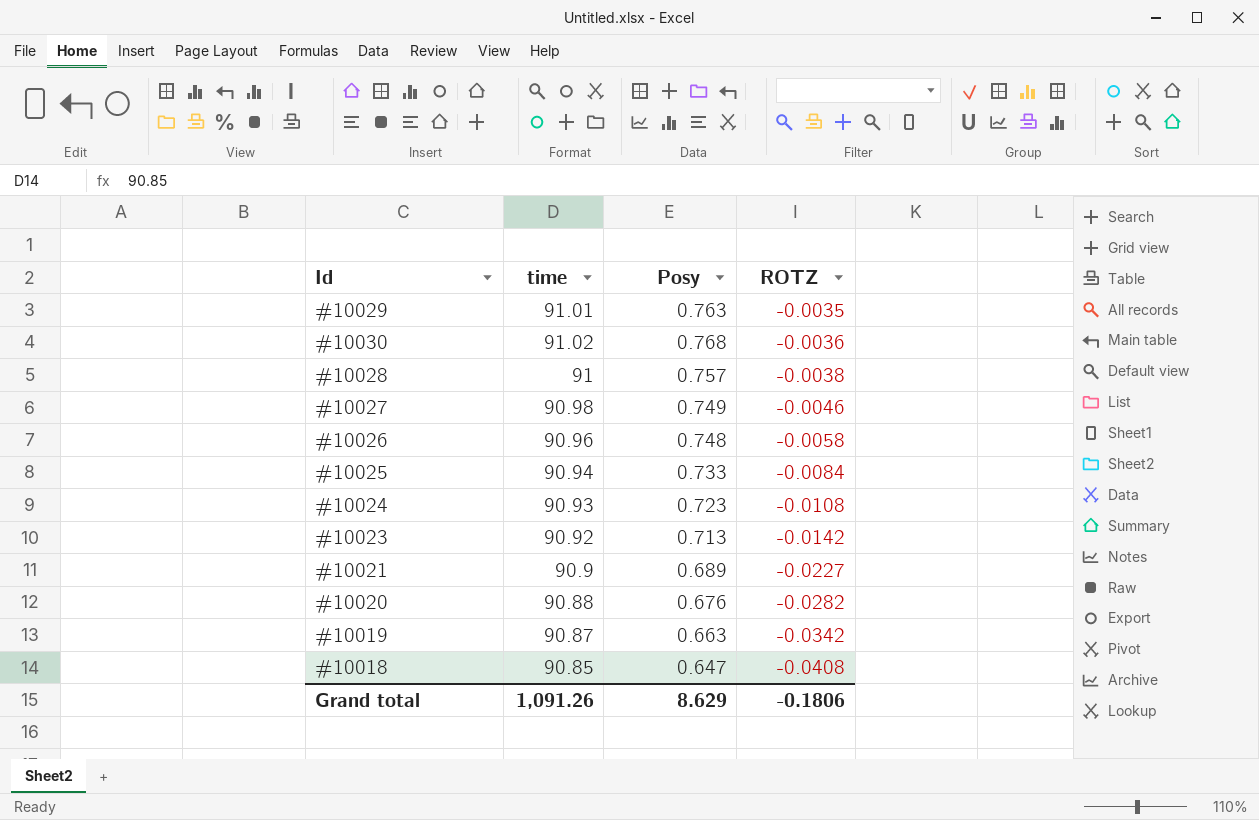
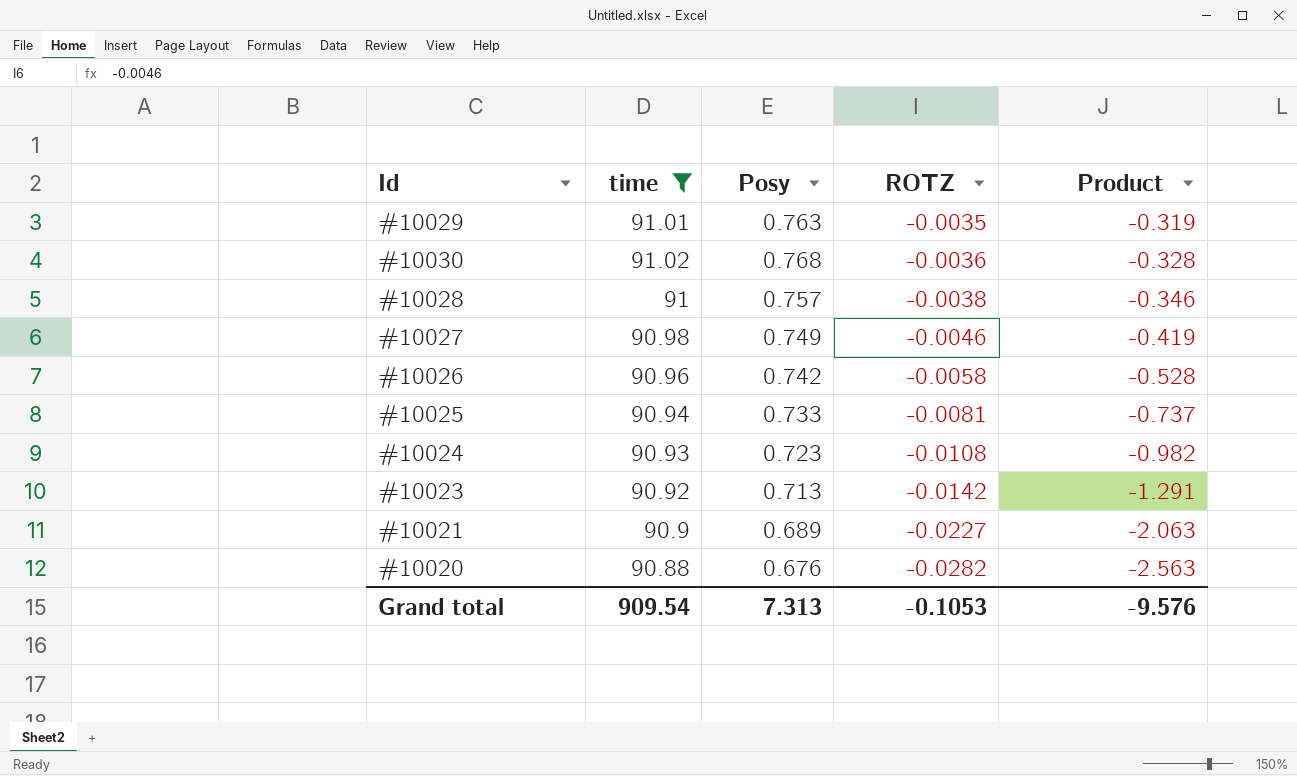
filter: none -> time >= 90.88
column Product | formula: none -> [time] * [ROTZ]
#10026 | Posy: 0.748 -> 0.742
#10025 | ROTZ: -0.0084 -> -0.0081
Grand total | time: 1,091.26 -> 909.54
Grand total | Posy: 8.629 -> 7.313
Grand total | ROTZ: -0.1806 -> -0.1053

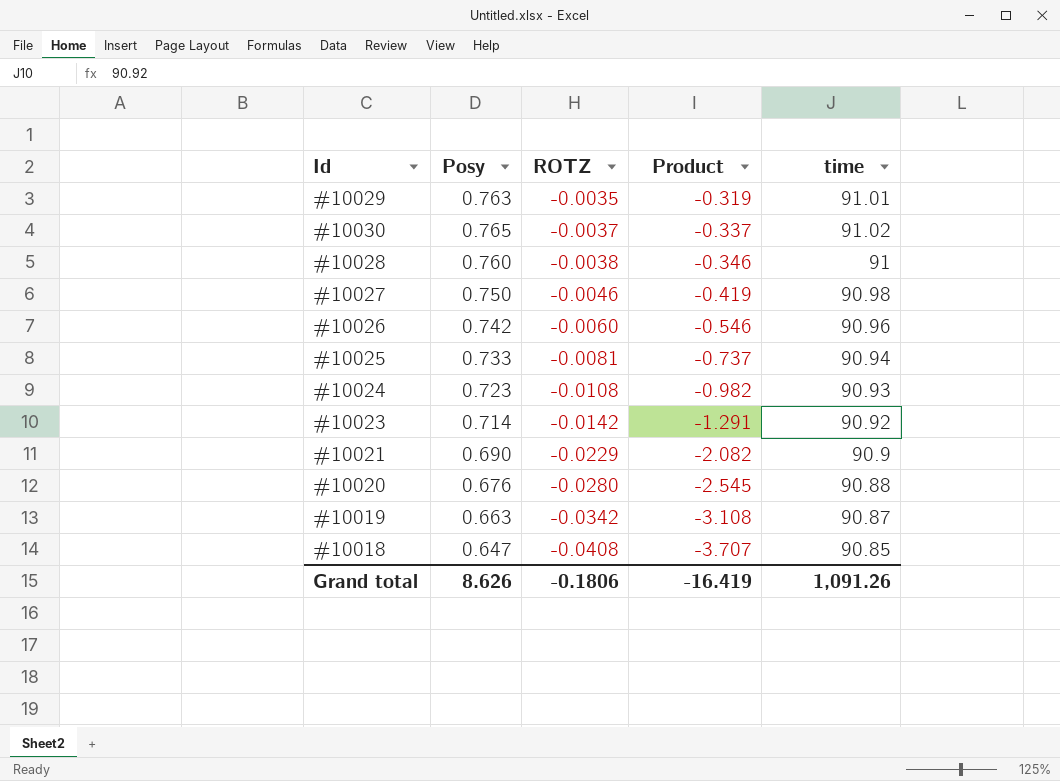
filter: time >= 90.88 -> none
column time | position: 2 -> 5
#10030 | Posy: 0.768 -> 0.765
#10030 | ROTZ: -0.0036 -> -0.0037
#10030 | Product: -0.328 -> -0.337
#10028 | Posy: 0.757 -> 0.760
#10027 | Posy: 0.749 -> 0.750
#10026 | ROTZ: -0.0058 -> -0.0060
#10026 | Product: -0.528 -> -0.546
#10023 | Posy: 0.713 -> 0.714
#10021 | Posy: 0.689 -> 0.690
#10021 | ROTZ: -0.0227 -> -0.0229
#10021 | Product: -2.063 -> -2.082
#10020 | ROTZ: -0.0282 -> -0.0280
#10020 | Product: -2.563 -> -2.545
Grand total | Posy: 7.313 -> 8.626
Grand total | ROTZ: -0.1053 -> -0.1806
Grand total | Product: -9.576 -> -16.419
Grand total | time: 909.54 -> 1,091.26

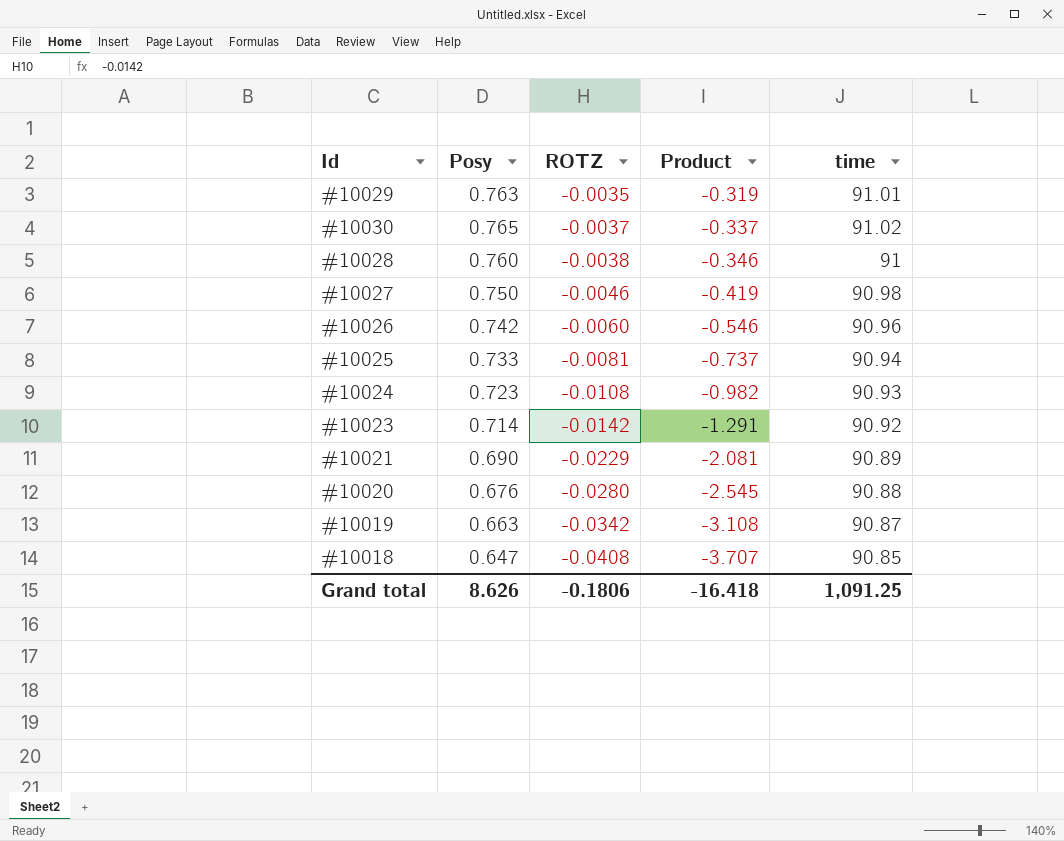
#10021 | Product: -2.082 -> -2.081
#10021 | time: 90.9 -> 90.89
Grand total | Product: -16.419 -> -16.418
Grand total | time: 1,091.26 -> 1,091.25

